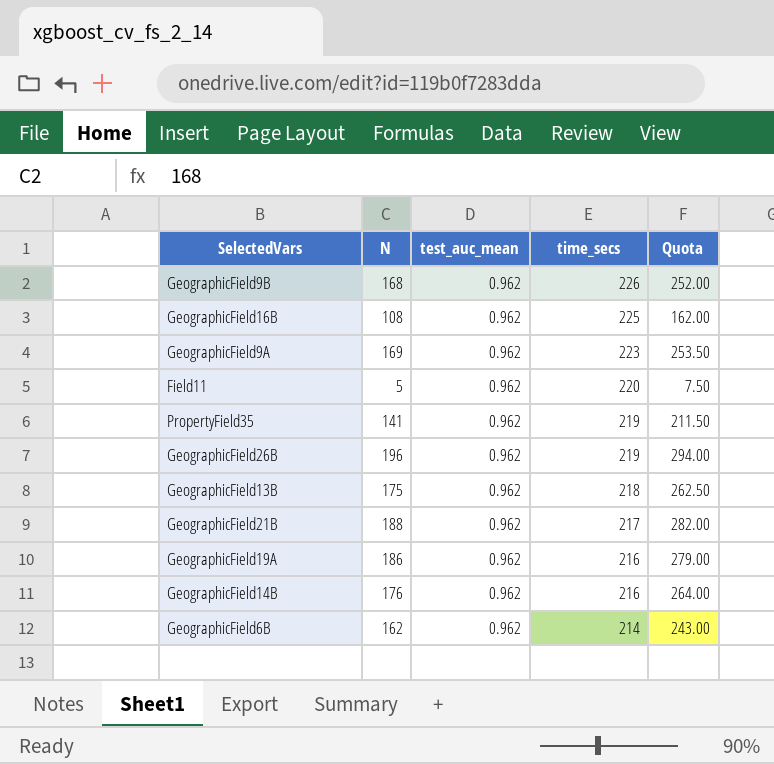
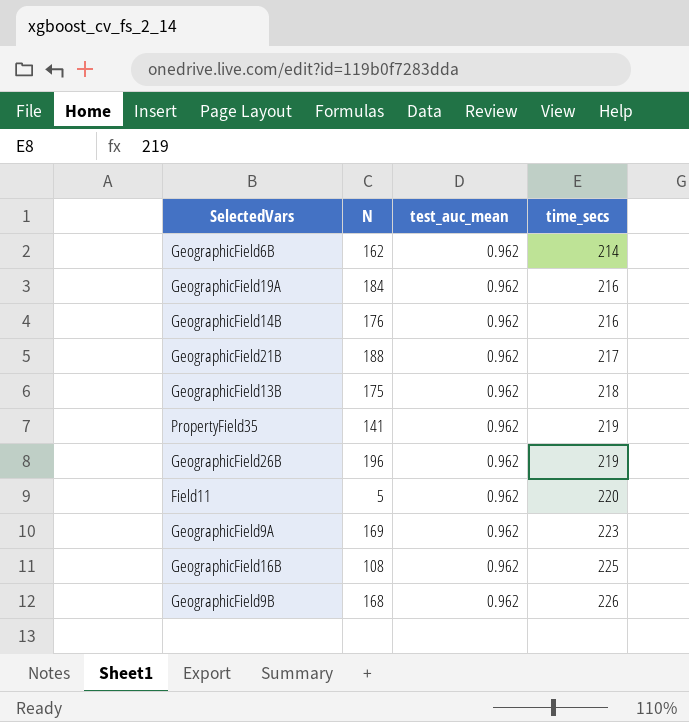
row order: time_secs descending -> time_secs ascending
column Quota | formula: [N] * 1.5 -> none
GeographicField19A | N: 186 -> 184

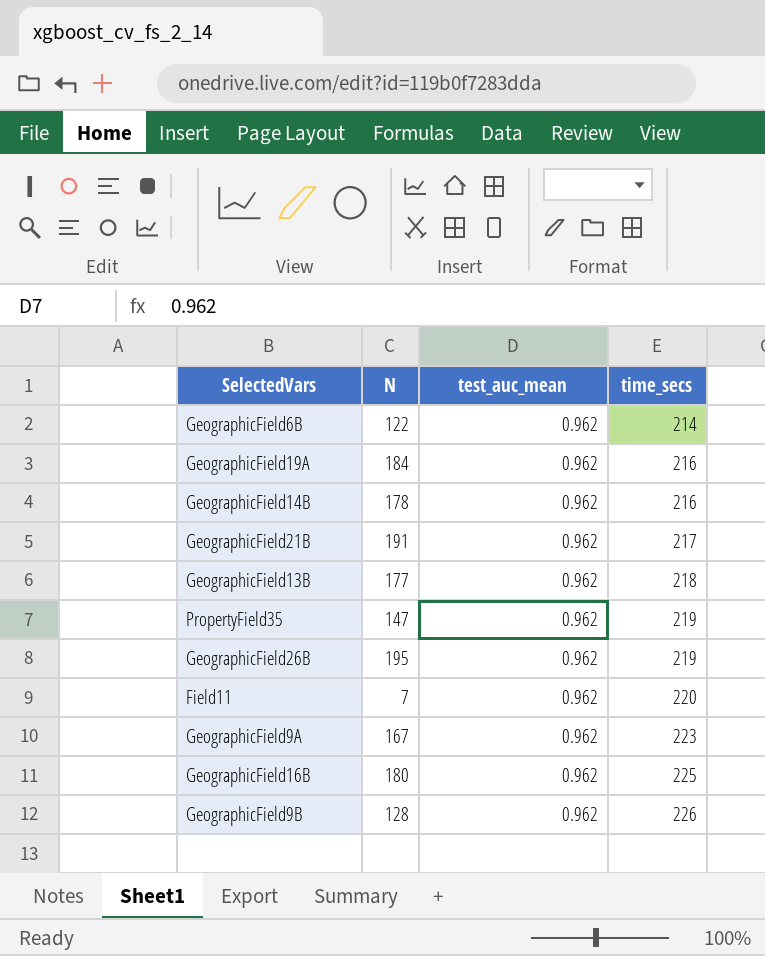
GeographicField6B | N: 162 -> 122
GeographicField14B | N: 176 -> 178
GeographicField21B | N: 188 -> 191
GeographicField13B | N: 175 -> 177
PropertyField35 | N: 141 -> 147
GeographicField26B | N: 196 -> 195
Field11 | N: 5 -> 7
GeographicField9A | N: 169 -> 167
GeographicField16B | N: 108 -> 180
GeographicField9B | N: 168 -> 128

